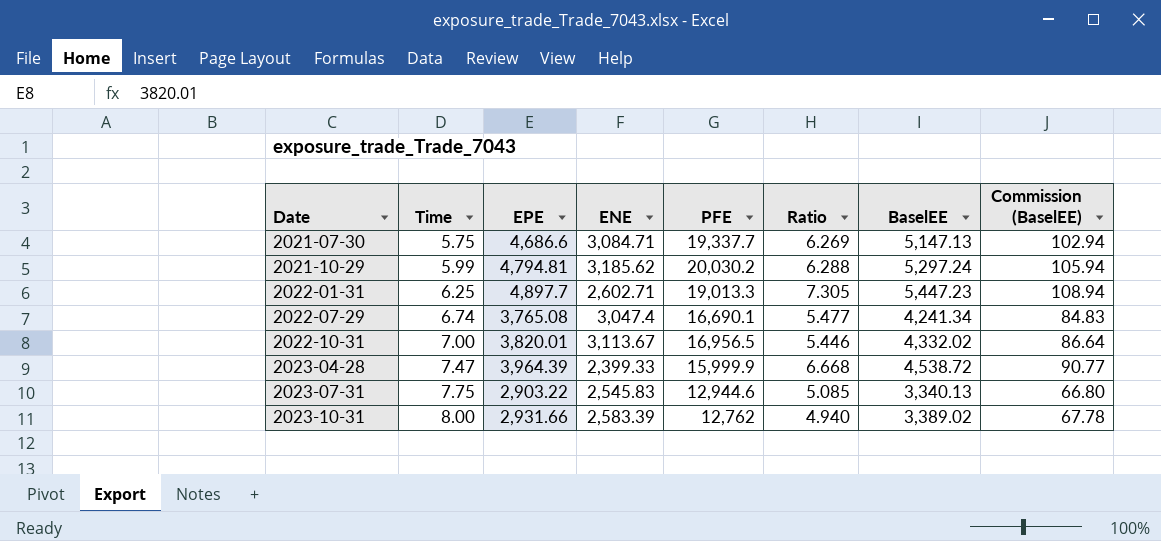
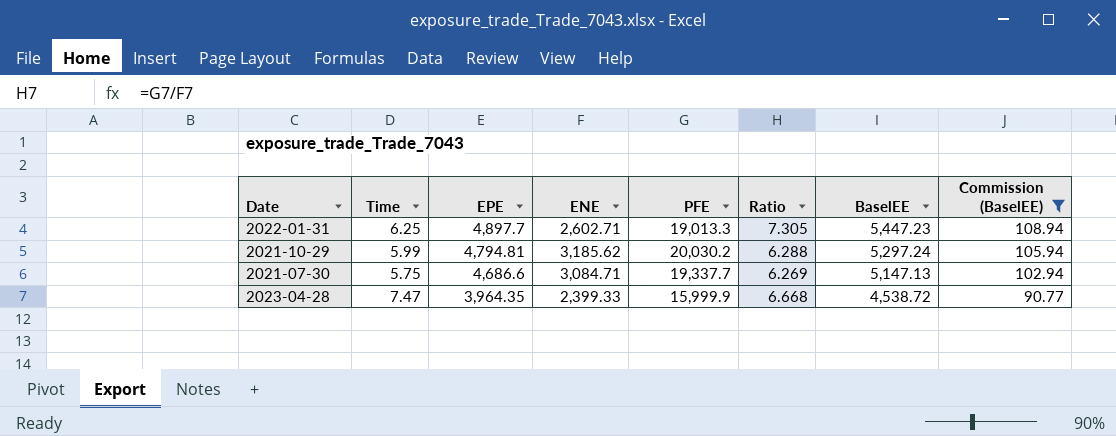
filter: none -> Commission (BaselEE) >= 90.77
row order: Date ascending -> EPE descending
2023-04-28 | EPE: 3,964.39 -> 3,964.35

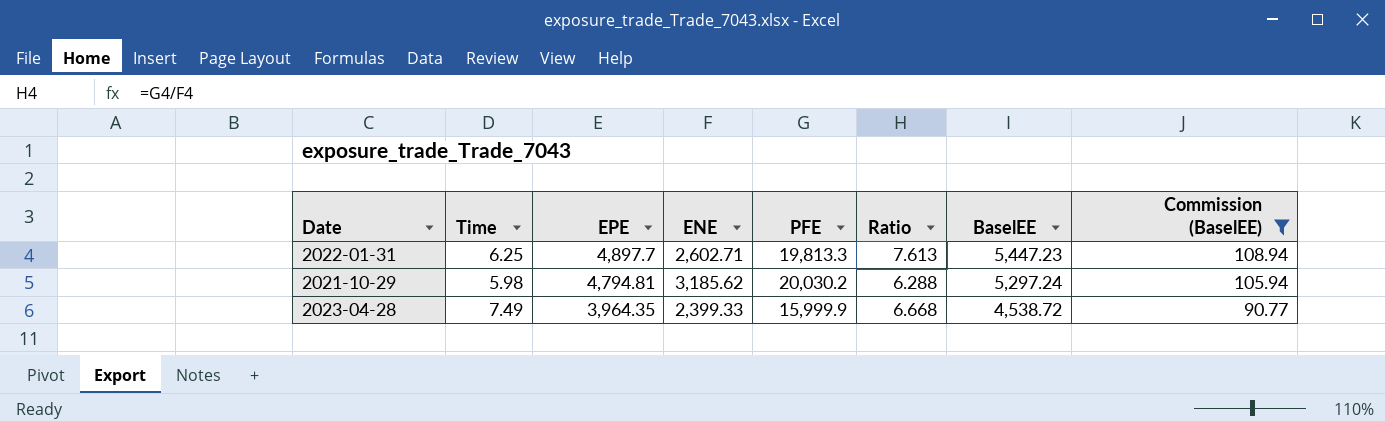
row 2021-07-30: 5.75 | 4,686.6 | 3,084.71 | 19,337.7 | 6.269 | 5,147.13 | 102.94 -> none
2022-01-31 | PFE: 19,013.3 -> 19,813.3
2022-01-31 | Ratio: 7.305 -> 7.613
2021-10-29 | Time: 5.99 -> 5.98
2023-04-28 | Time: 7.47 -> 7.49

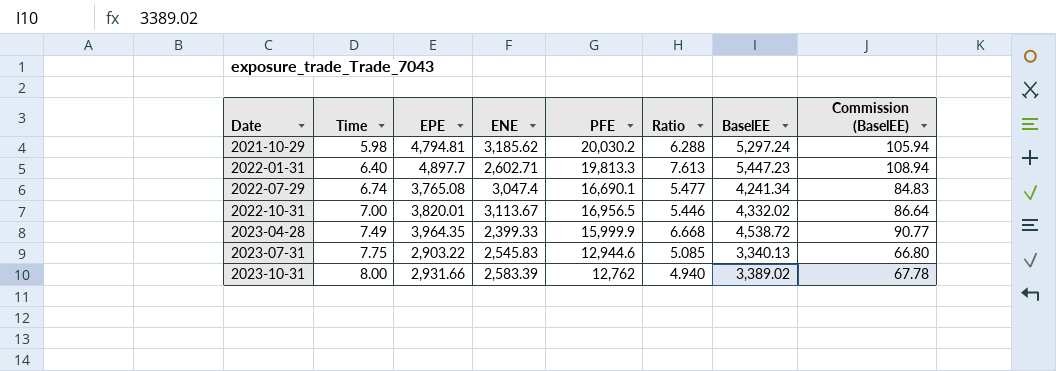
filter: Commission (BaselEE) >= 90.77 -> none
row order: EPE descending -> Date ascending
2022-01-31 | Time: 6.25 -> 6.40

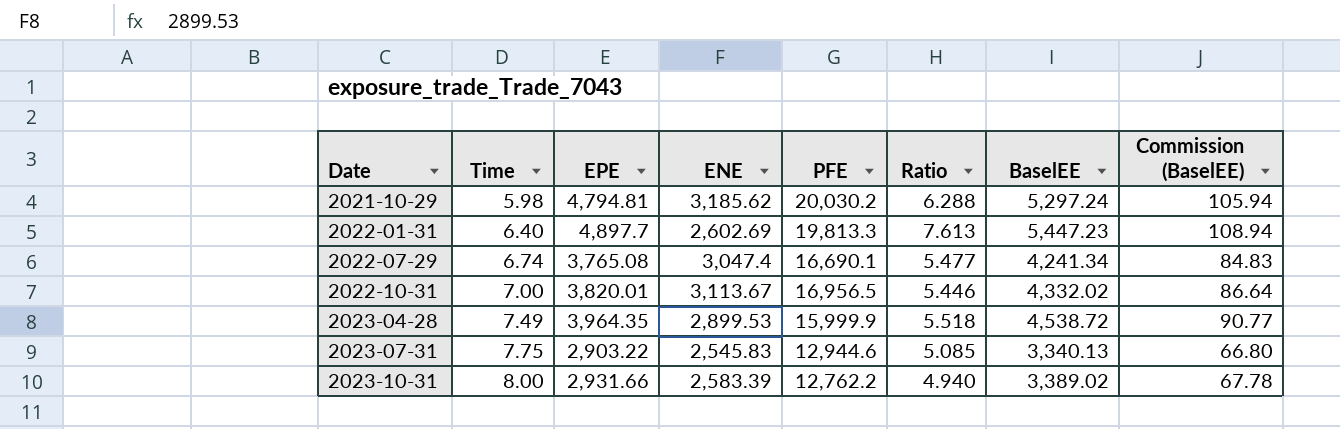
2022-01-31 | ENE: 2,602.71 -> 2,602.69
2023-04-28 | ENE: 2,399.33 -> 2,899.53
2023-04-28 | Ratio: 6.668 -> 5.518
2023-10-31 | PFE: 12,762 -> 12,762.2

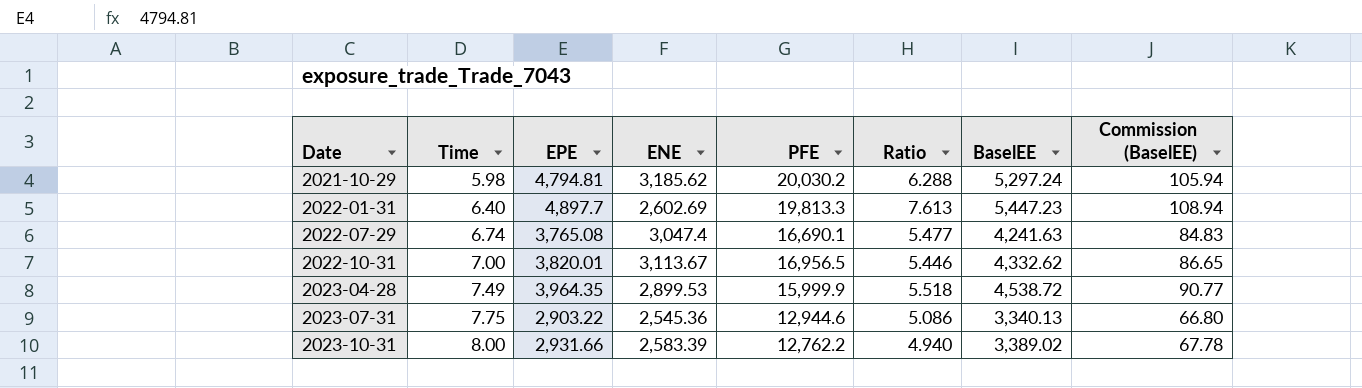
2022-07-29 | BaselEE: 4,241.34 -> 4,241.63
2022-10-31 | BaselEE: 4,332.02 -> 4,332.62
2022-10-31 | Commission (BaselEE): 86.64 -> 86.65
2023-07-31 | ENE: 2,545.83 -> 2,545.36
2023-07-31 | Ratio: 5.085 -> 5.086

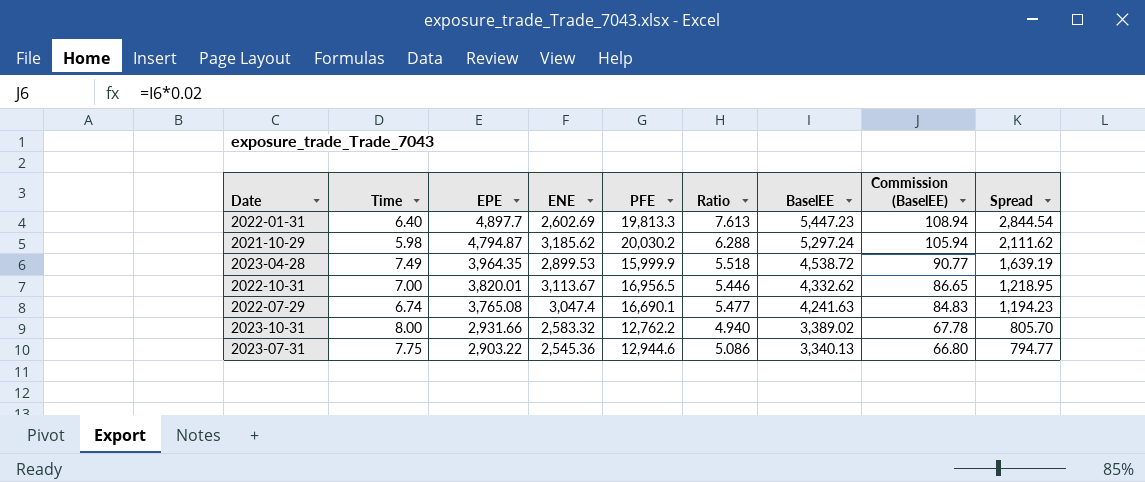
row order: Date ascending -> EPE descending
column Spread | formula: none -> [BaselEE] - [ENE]
2021-10-29 | EPE: 4,794.81 -> 4,794.87
2023-10-31 | ENE: 2,583.39 -> 2,583.32

